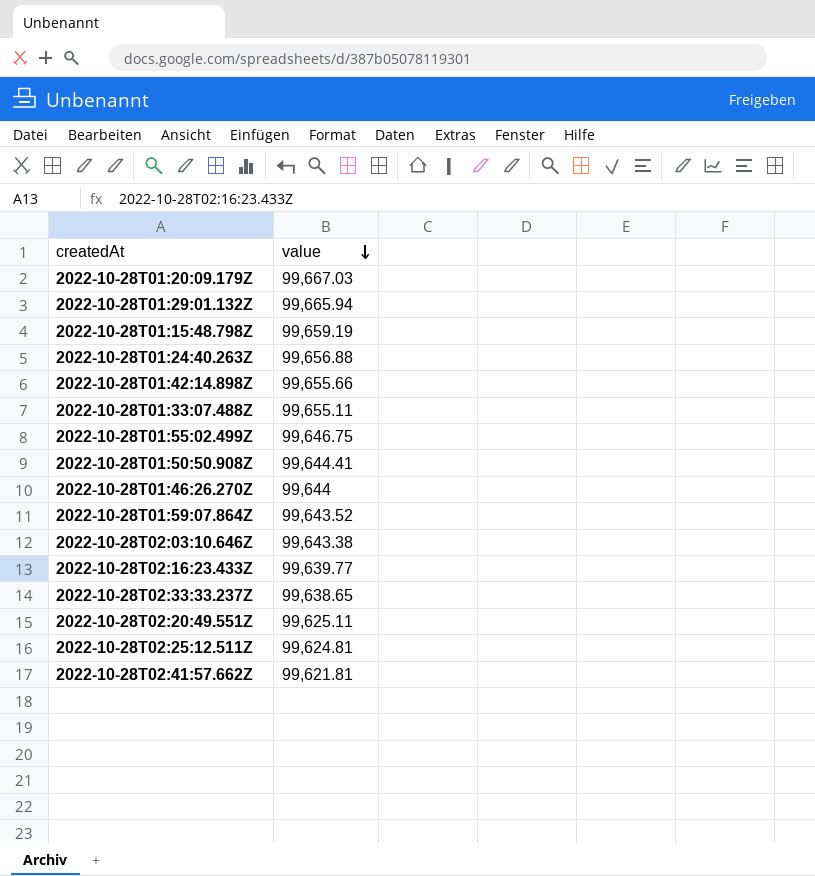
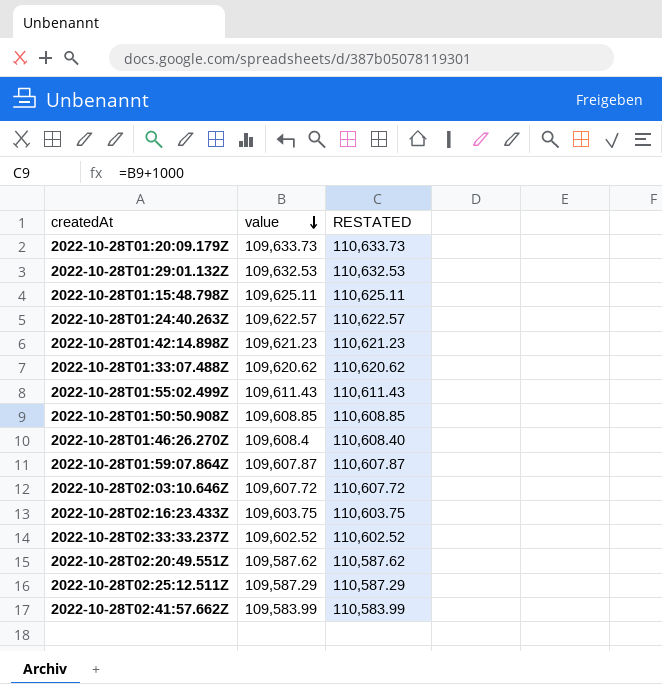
column RESTATED | formula: none -> [value] + 1000
2022-10-28T01:20:09.179Z | value: 99,667.03 -> 109,633.73
2022-10-28T01:29:01.132Z | value: 99,665.94 -> 109,632.53
2022-10-28T01:15:48.798Z | value: 99,659.19 -> 109,625.11
2022-10-28T01:24:40.263Z | value: 99,656.88 -> 109,622.57
2022-10-28T01:42:14.898Z | value: 99,655.66 -> 109,621.23
2022-10-28T01:33:07.488Z | value: 99,655.11 -> 109,620.62
2022-10-28T01:55:02.499Z | value: 99,646.75 -> 109,611.43
2022-10-28T01:50:50.908Z | value: 99,644.41 -> 109,608.85
2022-10-28T01:46:26.270Z | value: 99,644 -> 109,608.4
2022-10-28T01:59:07.864Z | value: 99,643.52 -> 109,607.87
2022-10-28T02:03:10.646Z | value: 99,643.38 -> 109,607.72
2022-10-28T02:16:23.433Z | value: 99,639.77 -> 109,603.75
2022-10-28T02:33:33.237Z | value: 99,638.65 -> 109,602.52
2022-10-28T02:20:49.551Z | value: 99,625.11 -> 109,587.62
2022-10-28T02:25:12.511Z | value: 99,624.81 -> 109,587.29
2022-10-28T02:41:57.662Z | value: 99,621.81 -> 109,583.99

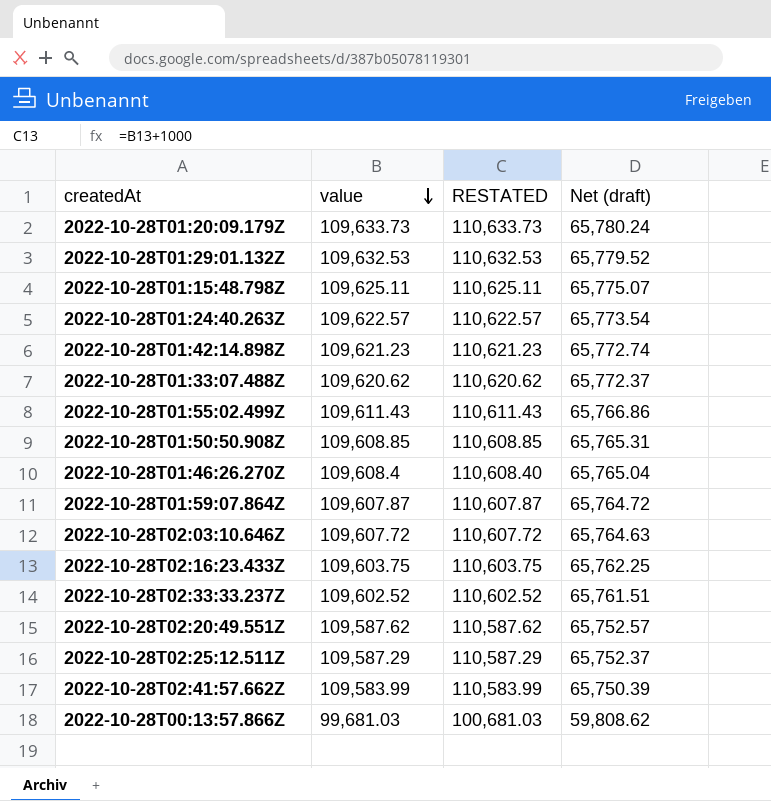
column Net (draft) | formula: none -> [value] * 0.6
row 2022-10-28T00:13:57.866Z: none -> 99,681.03 | 100,681.03 | 59,808.62

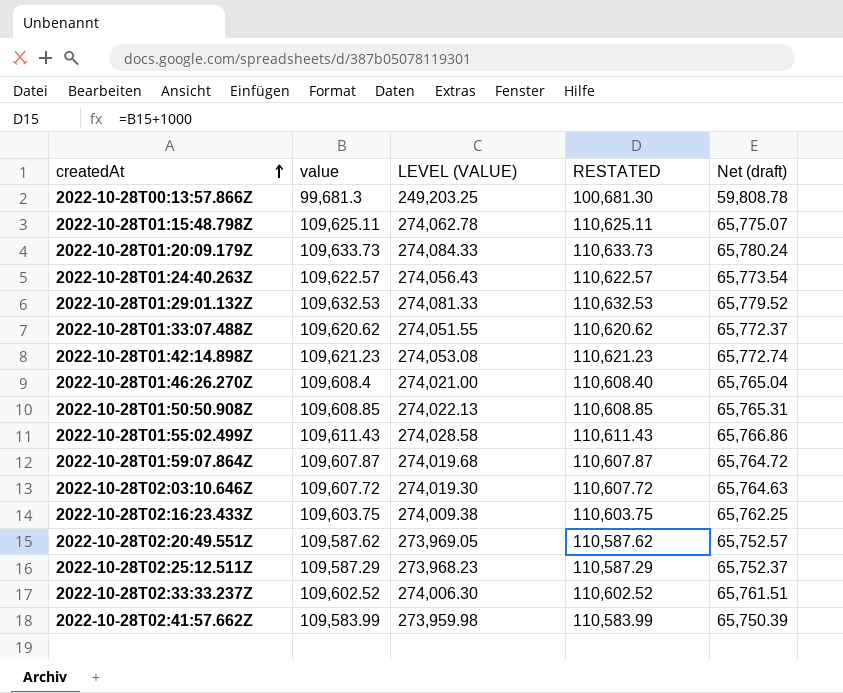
row order: value descending -> createdAt ascending
column LEVEL (VALUE) | formula: none -> [value] * 2.5
2022-10-28T00:13:57.866Z | value: 99,681.03 -> 99,681.3
2022-10-28T00:13:57.866Z | RESTATED: 100,681.03 -> 100,681.30
2022-10-28T00:13:57.866Z | Net (draft): 59,808.62 -> 59,808.78

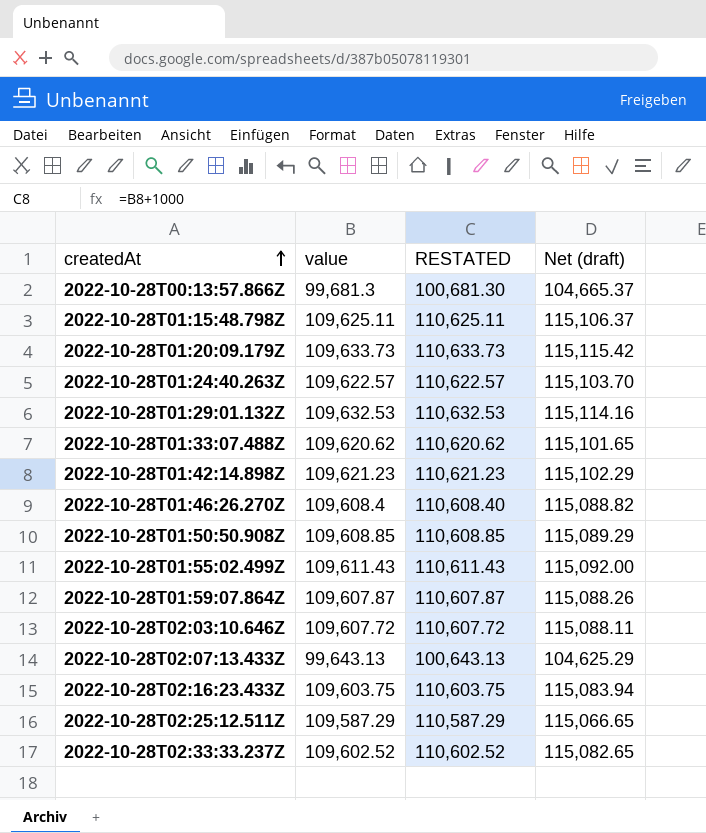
column LEVEL (VALUE) | formula: [value] * 2.5 -> none
column Net (draft) | formula: [value] * 0.6 -> [value] * 1.05
row 2022-10-28T02:20:49.551Z: 109,587.62 | 273,969.05 | 110,587.62 | 65,752.57 -> none
row 2022-10-28T02:41:57.662Z: 109,583.99 | 273,959.98 | 110,583.99 | 65,750.39 -> none
row 2022-10-28T02:07:13.433Z: none -> 99,643.13 | 100,643.13 | 104,625.29

